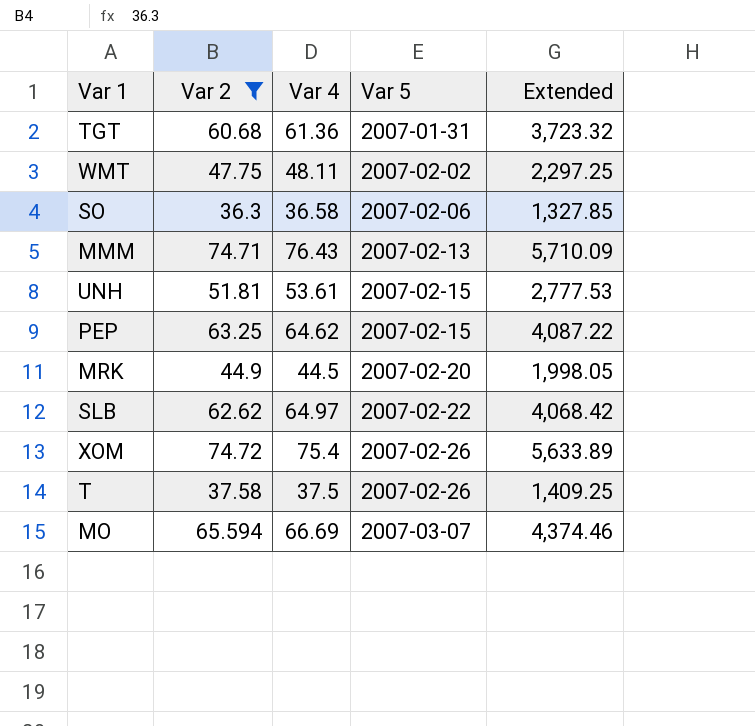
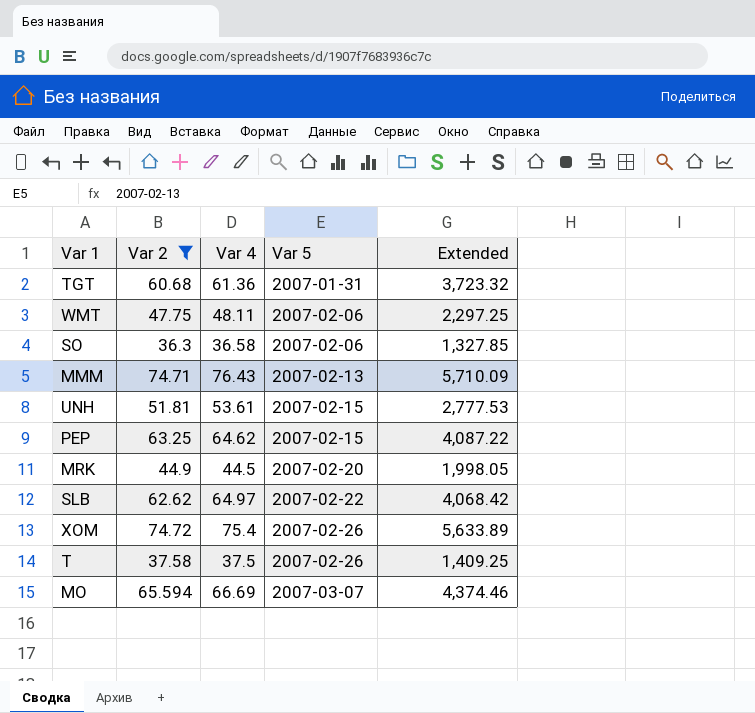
WMT | Var 5: 2007-02-02 -> 2007-02-06

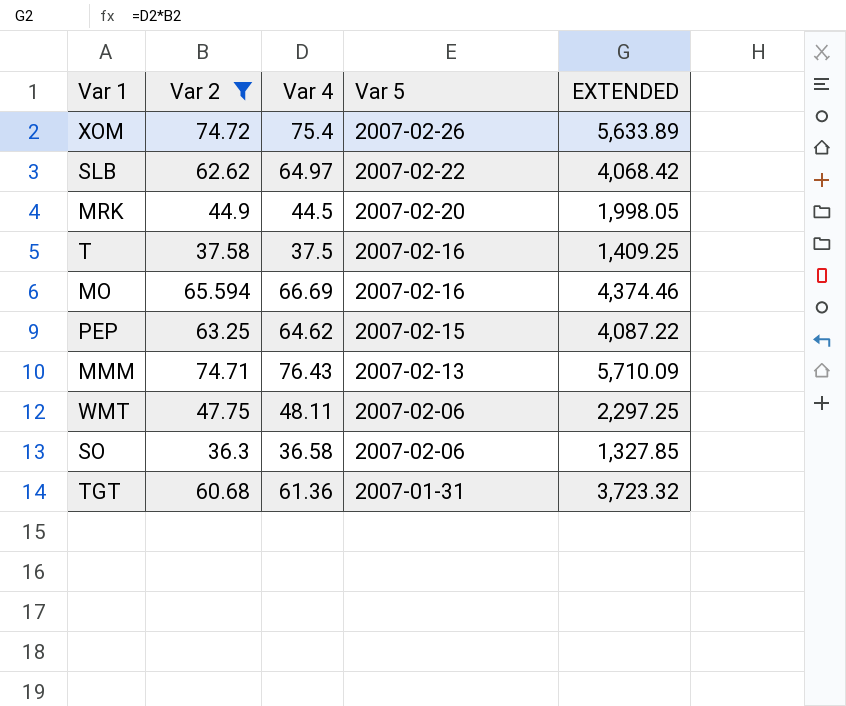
row order: Var 5 ascending -> Var 5 descending
column name: Extended -> EXTENDED
row UNH: 51.81 | 53.61 | 2007-02-15 | 2,777.53 -> none
T | Var 5: 2007-02-26 -> 2007-02-16
MO | Var 5: 2007-03-07 -> 2007-02-16

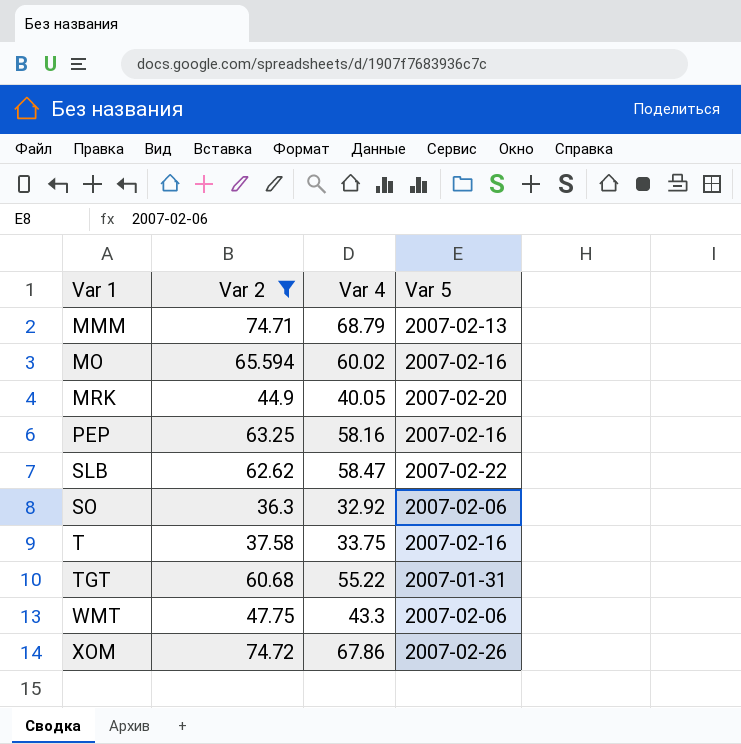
row order: Var 5 descending -> Var 1 ascending
column EXTENDED | formula: [Var 2] * [Var 4] -> none
MMM | Var 4: 76.43 -> 68.79
MO | Var 4: 66.69 -> 60.02
MRK | Var 4: 44.5 -> 40.05
PEP | Var 4: 64.62 -> 58.16
PEP | Var 5: 2007-02-15 -> 2007-02-16
SLB | Var 4: 64.97 -> 58.47
SO | Var 4: 36.58 -> 32.92
T | Var 4: 37.5 -> 33.75
TGT | Var 4: 61.36 -> 55.22
WMT | Var 4: 48.11 -> 43.3
XOM | Var 4: 75.4 -> 67.86

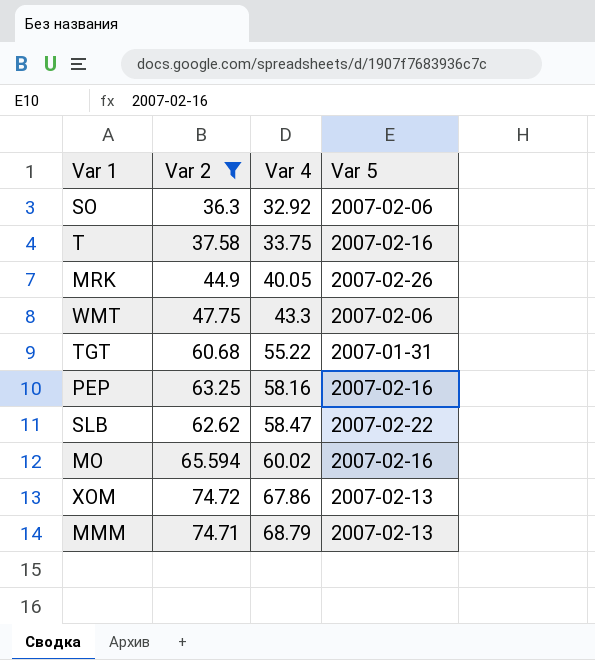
row order: Var 1 ascending -> Var 4 ascending
MRK | Var 5: 2007-02-20 -> 2007-02-26
XOM | Var 5: 2007-02-26 -> 2007-02-13

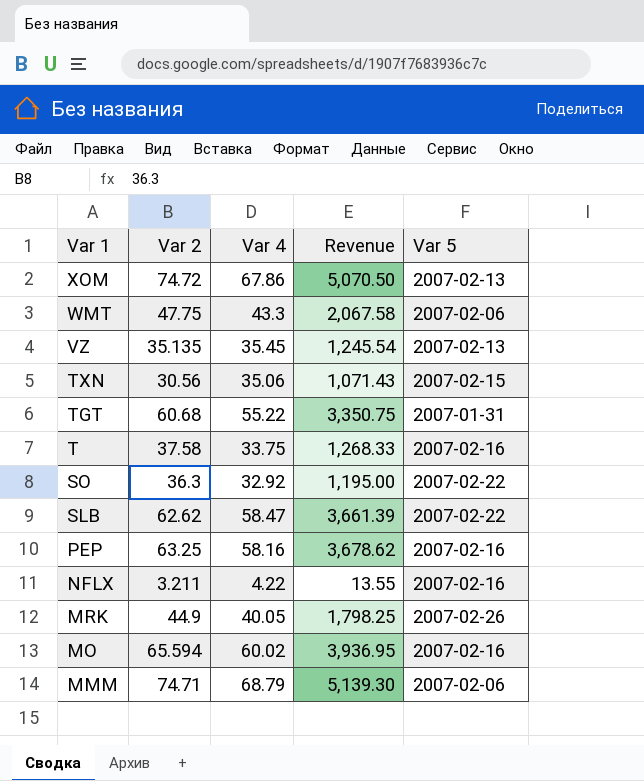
filter: Var 2 >= 36.3 -> none
row order: Var 4 ascending -> Var 1 descending
column Revenue | formula: none -> [Var 2] * [Var 4]
SO | Var 5: 2007-02-06 -> 2007-02-22
MMM | Var 5: 2007-02-13 -> 2007-02-06

